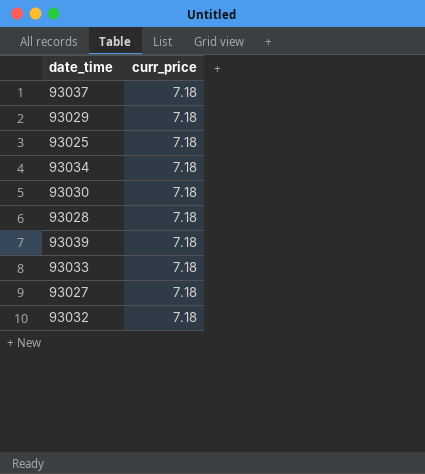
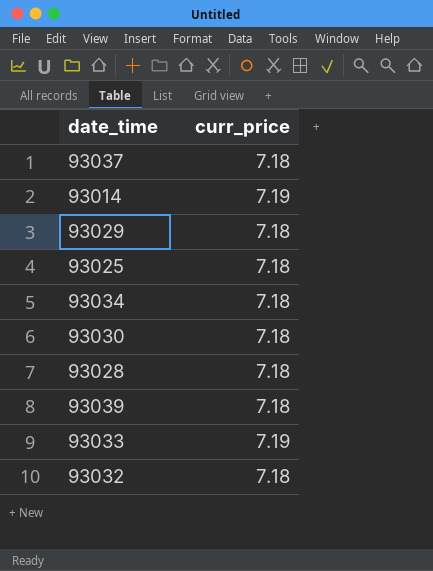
row 93027: 7.18 -> none
row 93014: none -> 7.19
93033 | curr_price: 7.18 -> 7.19

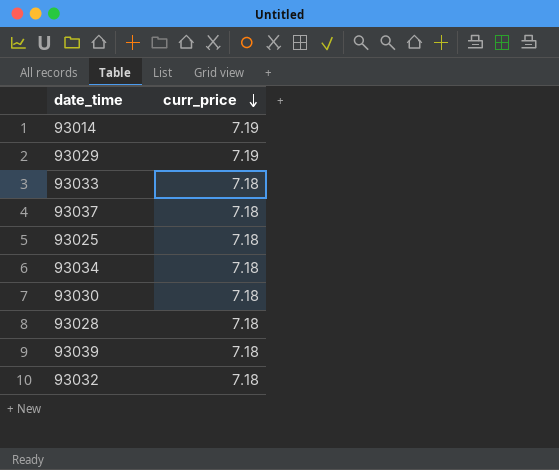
row order: none -> curr_price descending
93029 | curr_price: 7.18 -> 7.19
93033 | curr_price: 7.19 -> 7.18

